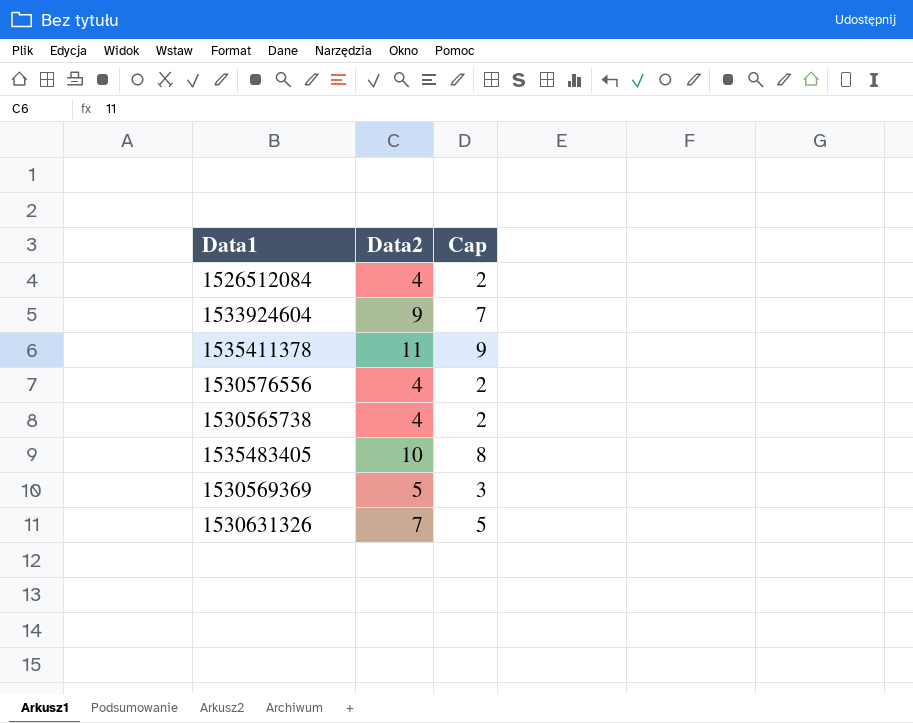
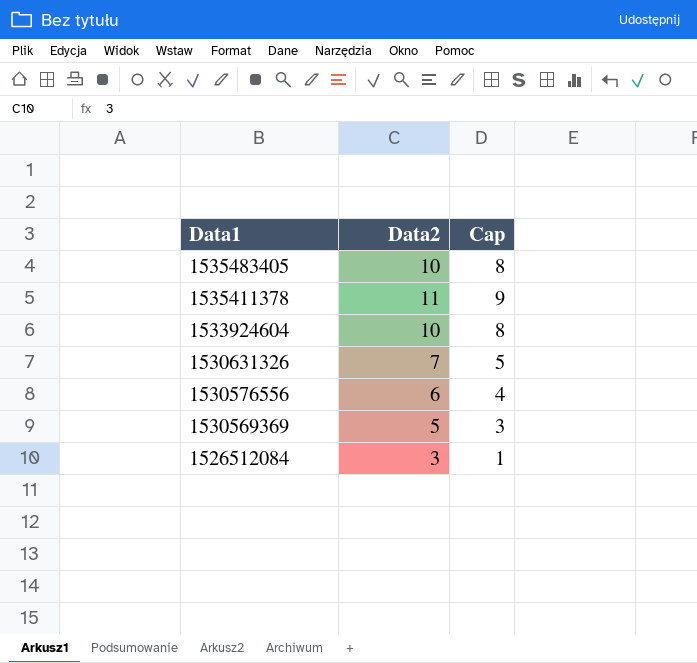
row order: none -> Data1 descending
row 1530565738: 4 | 2 -> none
1533924604 | Data2: 9 -> 10
1533924604 | Cap: 7 -> 8
1530576556 | Data2: 4 -> 6
1530576556 | Cap: 2 -> 4
1526512084 | Data2: 4 -> 3
1526512084 | Cap: 2 -> 1

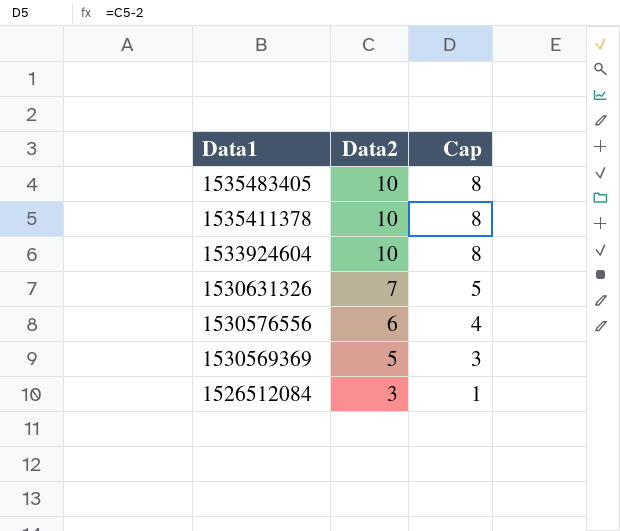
1535411378 | Data2: 11 -> 10
1535411378 | Cap: 9 -> 8

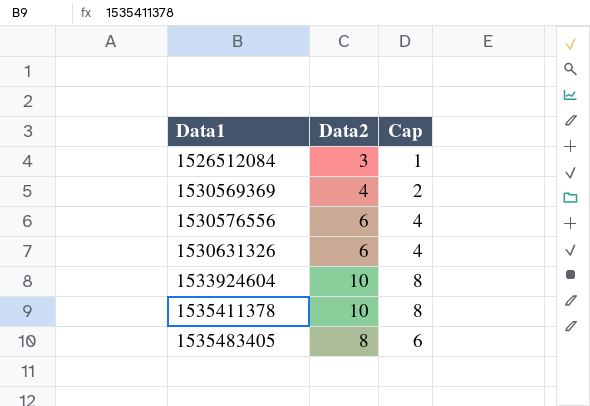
row order: Data1 descending -> Data1 ascending
1530569369 | Data2: 5 -> 4
1530569369 | Cap: 3 -> 2
1530631326 | Data2: 7 -> 6
1530631326 | Cap: 5 -> 4
1535483405 | Data2: 10 -> 8
1535483405 | Cap: 8 -> 6

